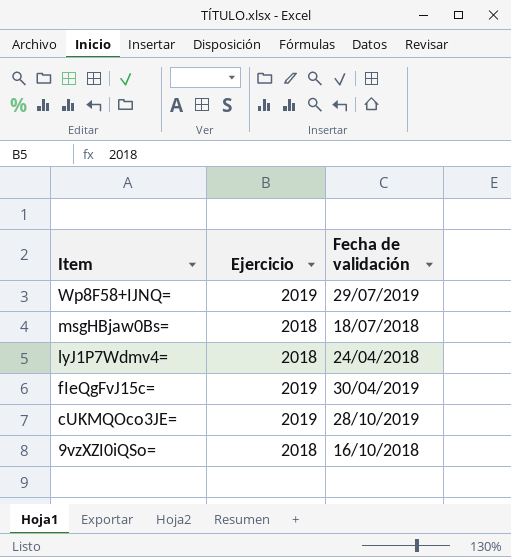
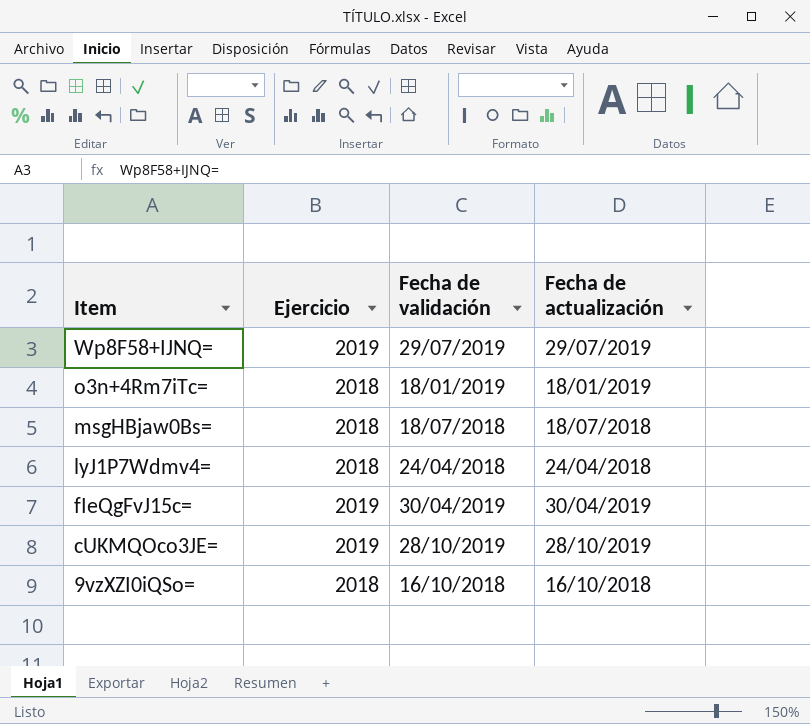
column Fecha de actualización | position: none -> 4
row o3n+4Rm7iTc=: none -> 2018 | 18/01/2019 | 18/01/2019

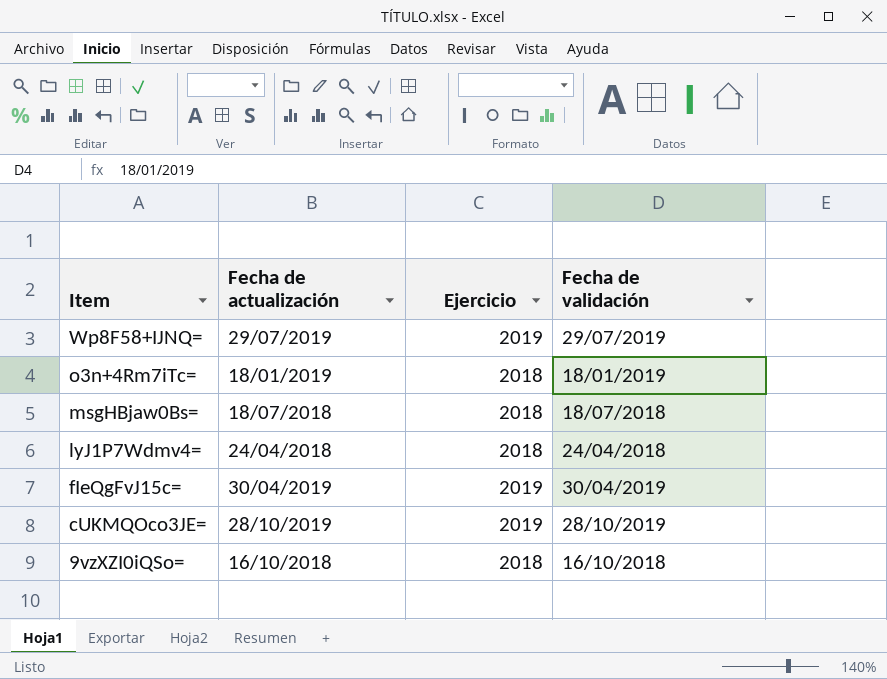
column Fecha de actualización | position: 4 -> 2

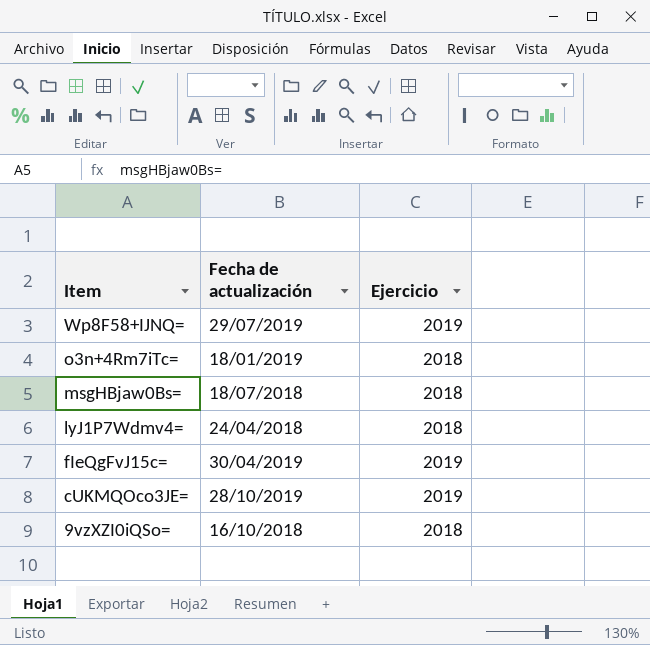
column Fecha de validación | position: 4 -> none

